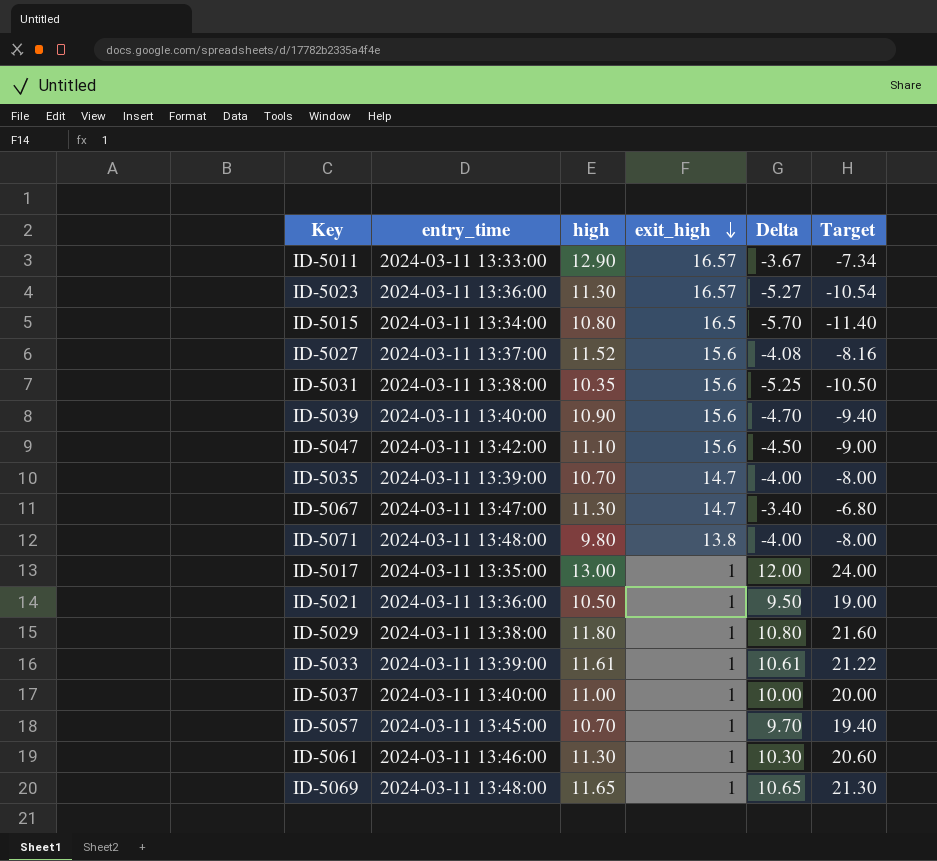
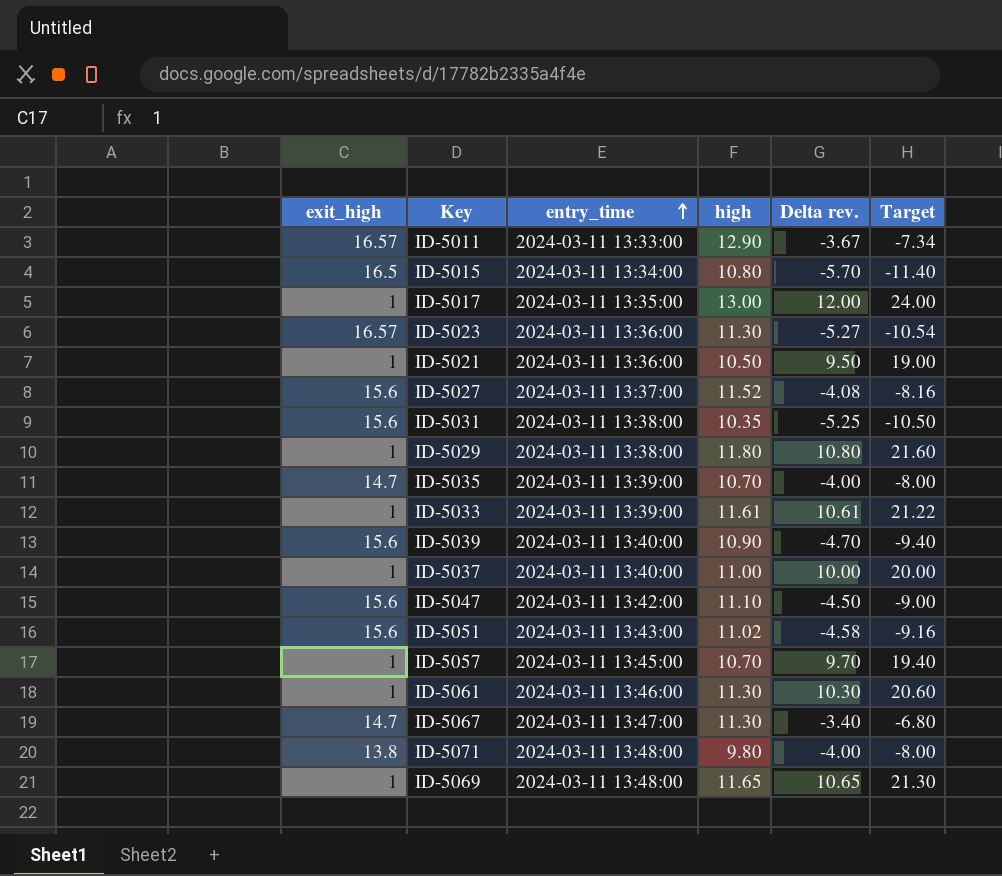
row order: exit_high descending -> entry_time ascending
column exit_high | position: 4 -> 1
column name: Delta -> Delta rev.
row ID-5051: none -> 15.6 | 2024-03-11 13:43:00 | 11.02 | -4.58 | -9.16

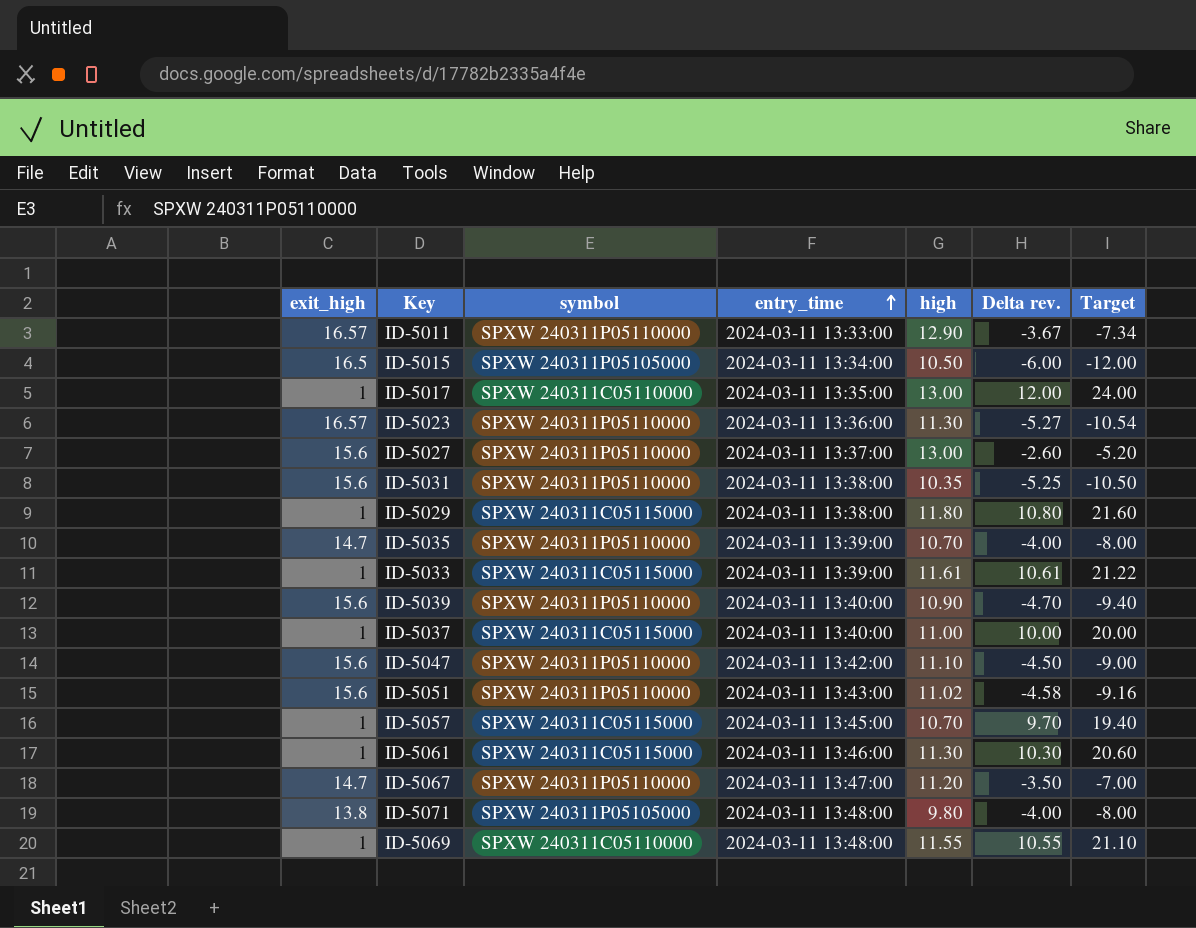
column symbol | position: none -> 3
row ID-5021: 1 | 2024-03-11 13:36:00 | 10.50 | 9.50 | 19.00 -> none
ID-5015 | high: 10.80 -> 10.50
ID-5015 | Delta rev.: -5.70 -> -6.00
ID-5015 | Target: -11.40 -> -12.00
ID-5027 | high: 11.52 -> 13.00
ID-5027 | Delta rev.: -4.08 -> -2.60
ID-5027 | Target: -8.16 -> -5.20
ID-5067 | high: 11.30 -> 11.20
ID-5067 | Delta rev.: -3.40 -> -3.50
ID-5067 | Target: -6.80 -> -7.00
ID-5069 | high: 11.65 -> 11.55
ID-5069 | Delta rev.: 10.65 -> 10.55
ID-5069 | Target: 21.30 -> 21.10

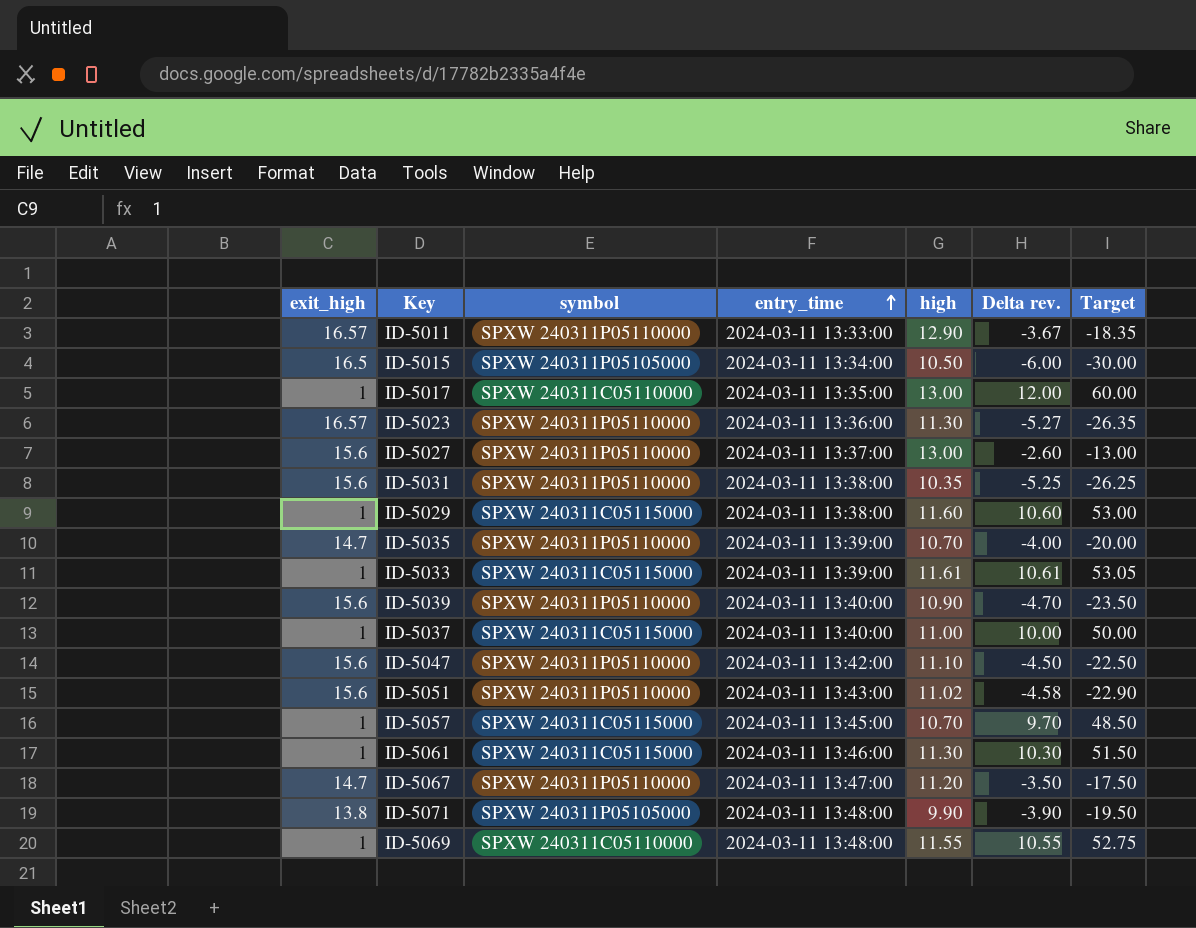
column Target | formula: [Delta rev.] * 2 -> [Delta rev.] * 5
ID-5029 | high: 11.80 -> 11.60
ID-5029 | Delta rev.: 10.80 -> 10.60
ID-5071 | high: 9.80 -> 9.90
ID-5071 | Delta rev.: -4.00 -> -3.90

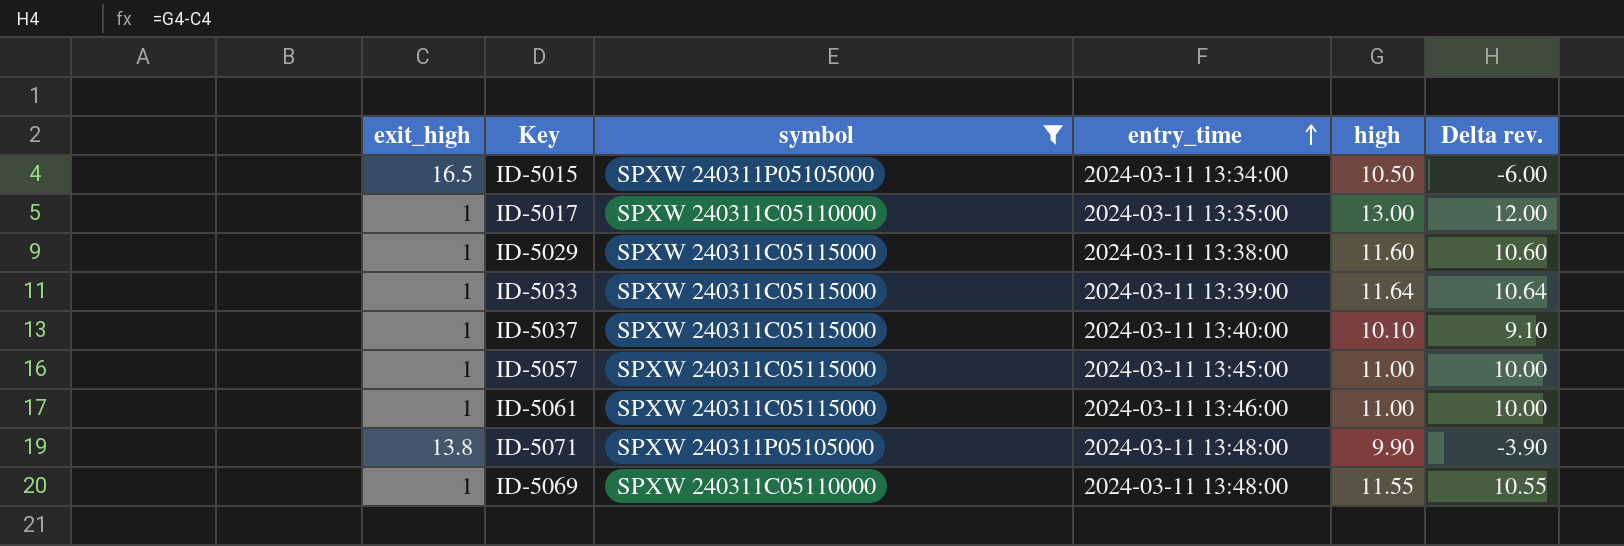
filter: none -> symbol != SPXW 240311P05110000
column Target | formula: [Delta rev.] * 5 -> none
ID-5033 | high: 11.61 -> 11.64
ID-5033 | Delta rev.: 10.61 -> 10.64
ID-5037 | high: 11.00 -> 10.10
ID-5037 | Delta rev.: 10.00 -> 9.10
ID-5057 | high: 10.70 -> 11.00
ID-5057 | Delta rev.: 9.70 -> 10.00
ID-5061 | high: 11.30 -> 11.00
ID-5061 | Delta rev.: 10.30 -> 10.00

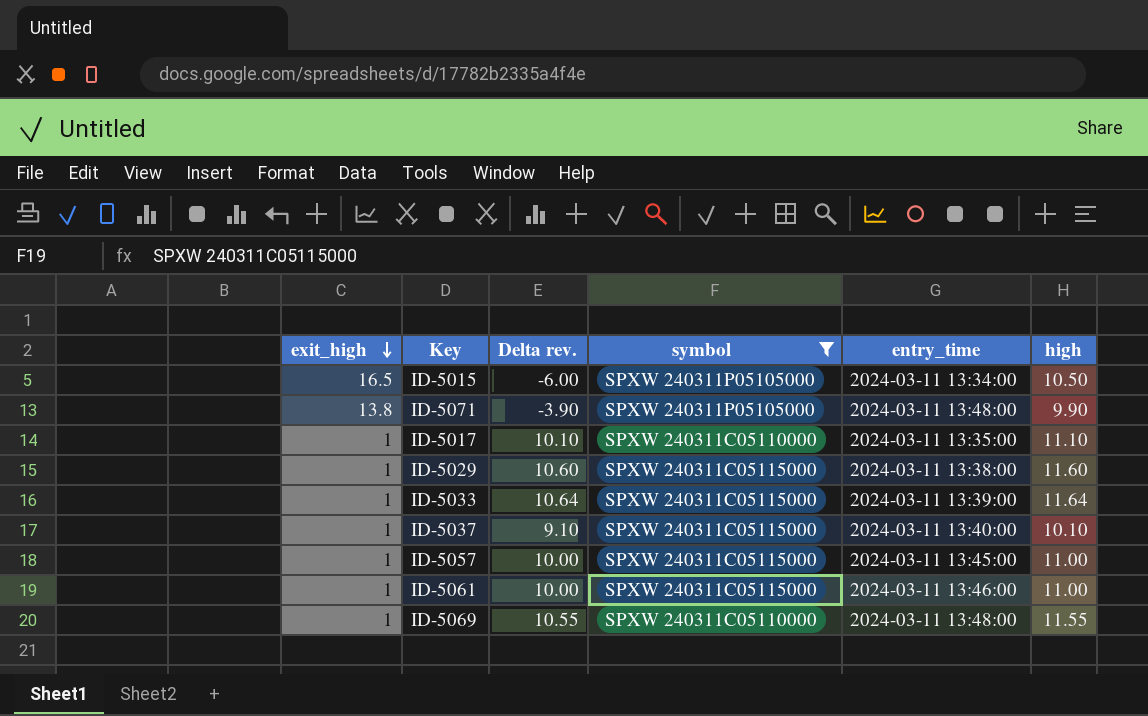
row order: entry_time ascending -> exit_high descending
column Delta rev. | position: 6 -> 3
ID-5017 | Delta rev.: 12.00 -> 10.10
ID-5017 | high: 13.00 -> 11.10

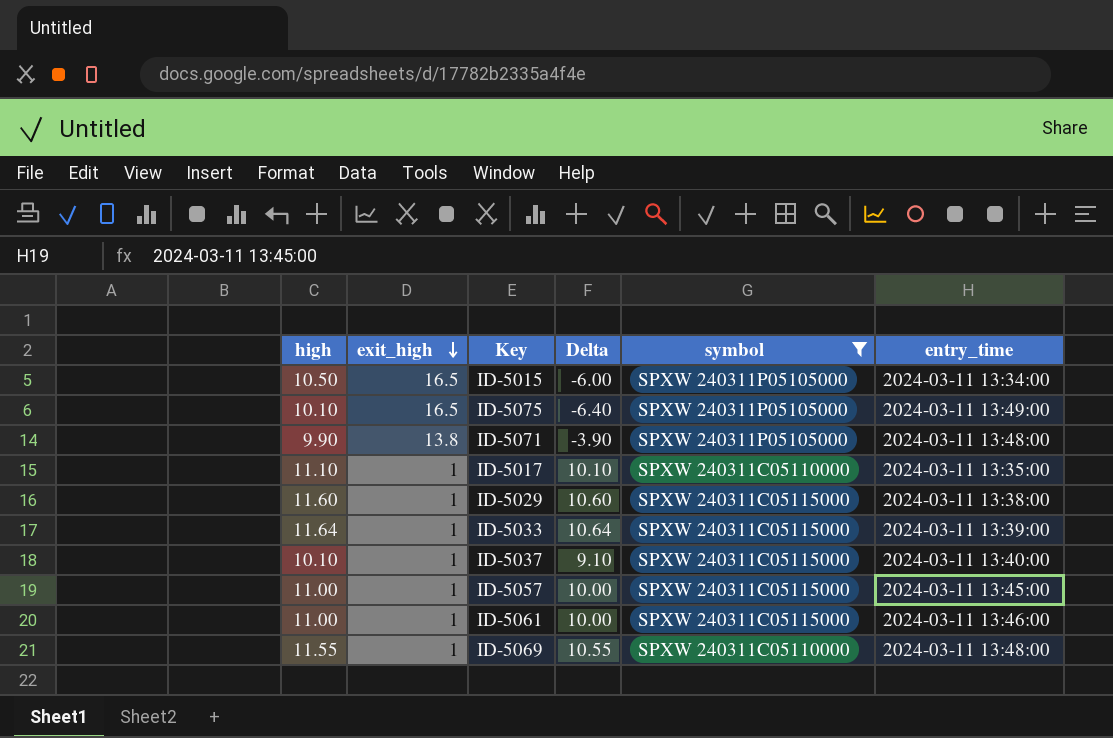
column high | position: 6 -> 1
column name: Delta rev. -> Delta
row ID-5075: none -> 10.10 | 16.5 | -6.40 | SPXW 240311P05105000 | 2024-03-11 13:49:00

